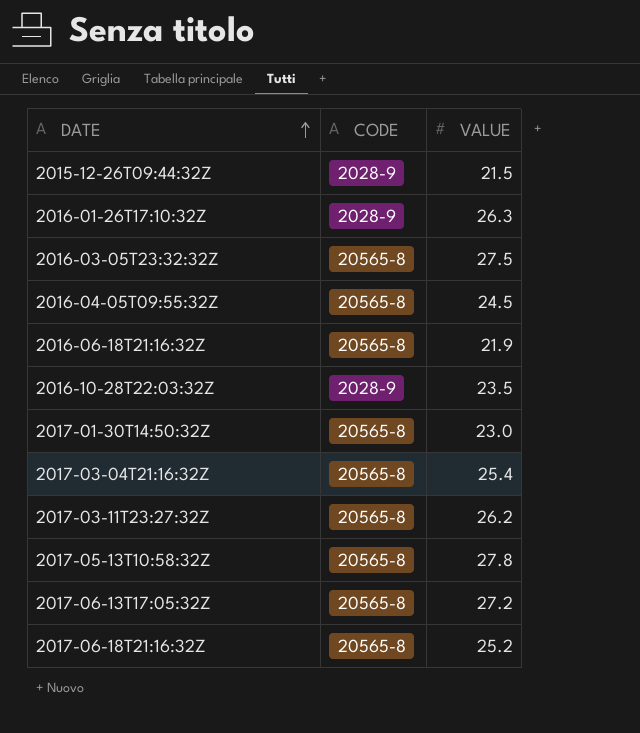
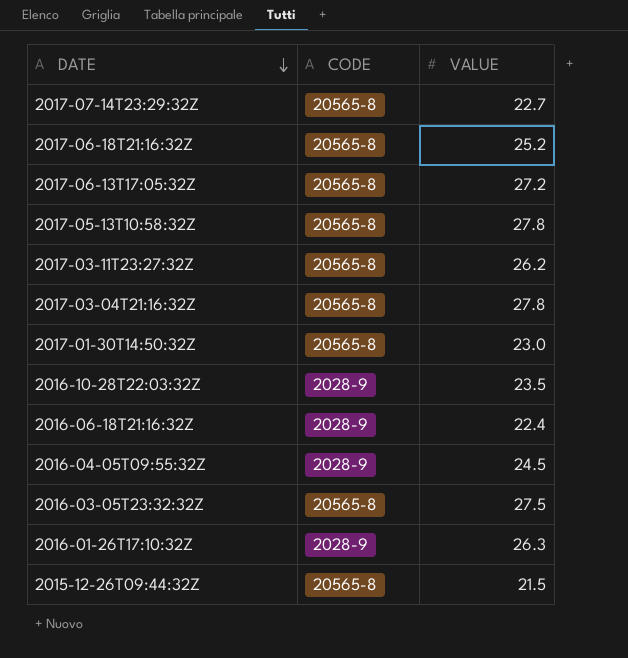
row order: DATE ascending -> DATE descending
row 2017-07-14T23:29:32Z: none -> 20565-8 | 22.7
2017-03-04T21:16:32Z | VALUE: 25.4 -> 27.8
2016-06-18T21:16:32Z | CODE: 20565-8 -> 2028-9
2016-06-18T21:16:32Z | VALUE: 21.9 -> 22.4
2016-04-05T09:55:32Z | CODE: 20565-8 -> 2028-9
2015-12-26T09:44:32Z | CODE: 2028-9 -> 20565-8

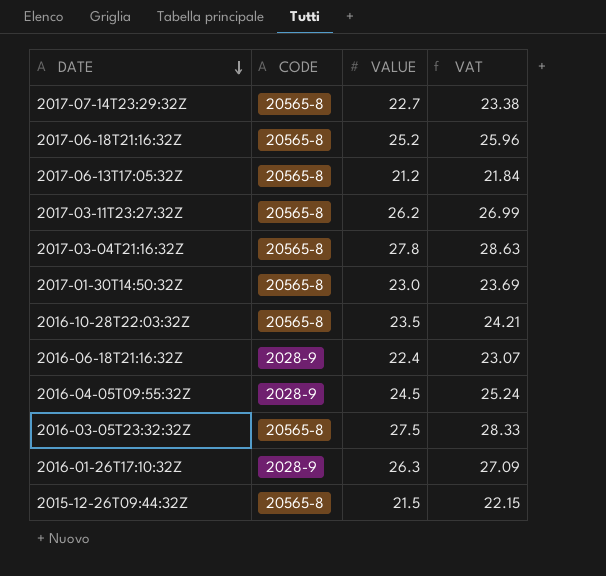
column VAT | formula: none -> [VALUE] * 1.03
row 2017-05-13T10:58:32Z: 20565-8 | 27.8 -> none
2017-06-13T17:05:32Z | VALUE: 27.2 -> 21.2
2016-10-28T22:03:32Z | CODE: 2028-9 -> 20565-8

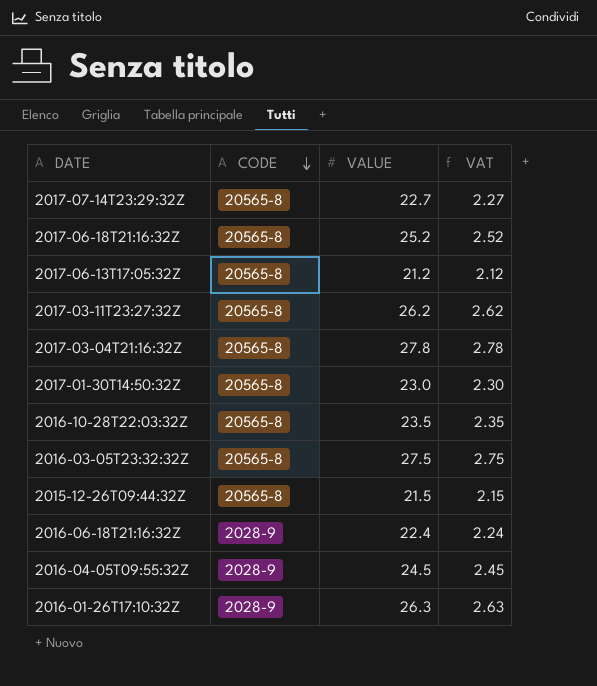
row order: DATE descending -> CODE descending
column VAT | formula: [VALUE] * 1.03 -> [VALUE] * 0.1

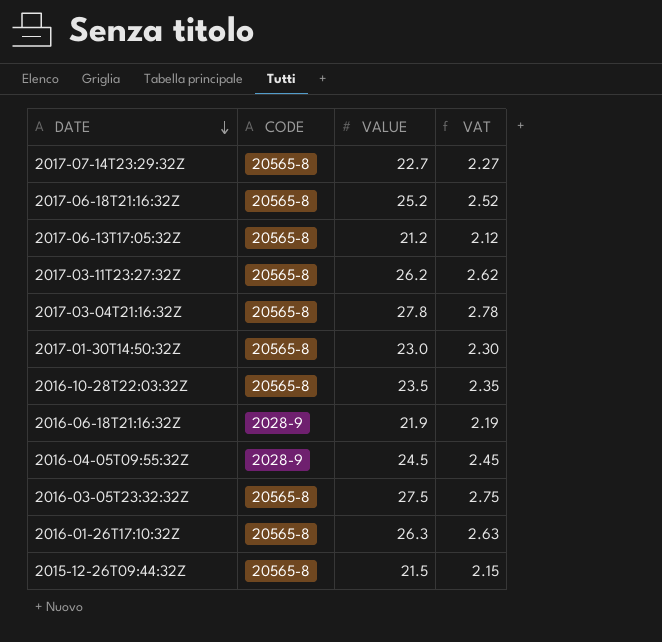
row order: CODE descending -> DATE descending
2016-06-18T21:16:32Z | VALUE: 22.4 -> 21.9
2016-06-18T21:16:32Z | VAT: 2.24 -> 2.19
2016-01-26T17:10:32Z | CODE: 2028-9 -> 20565-8

